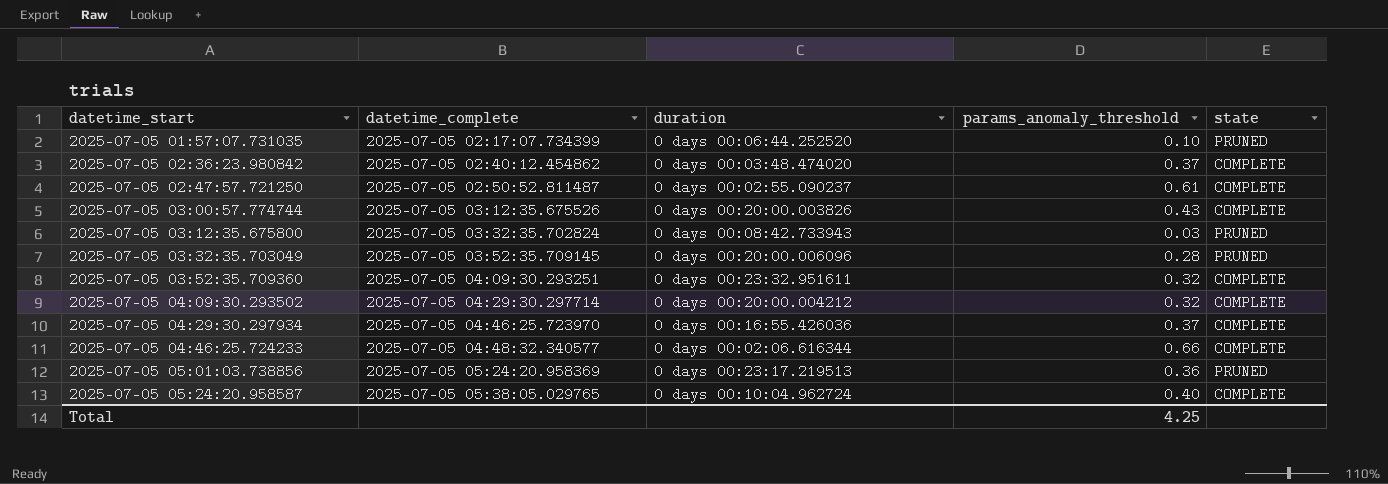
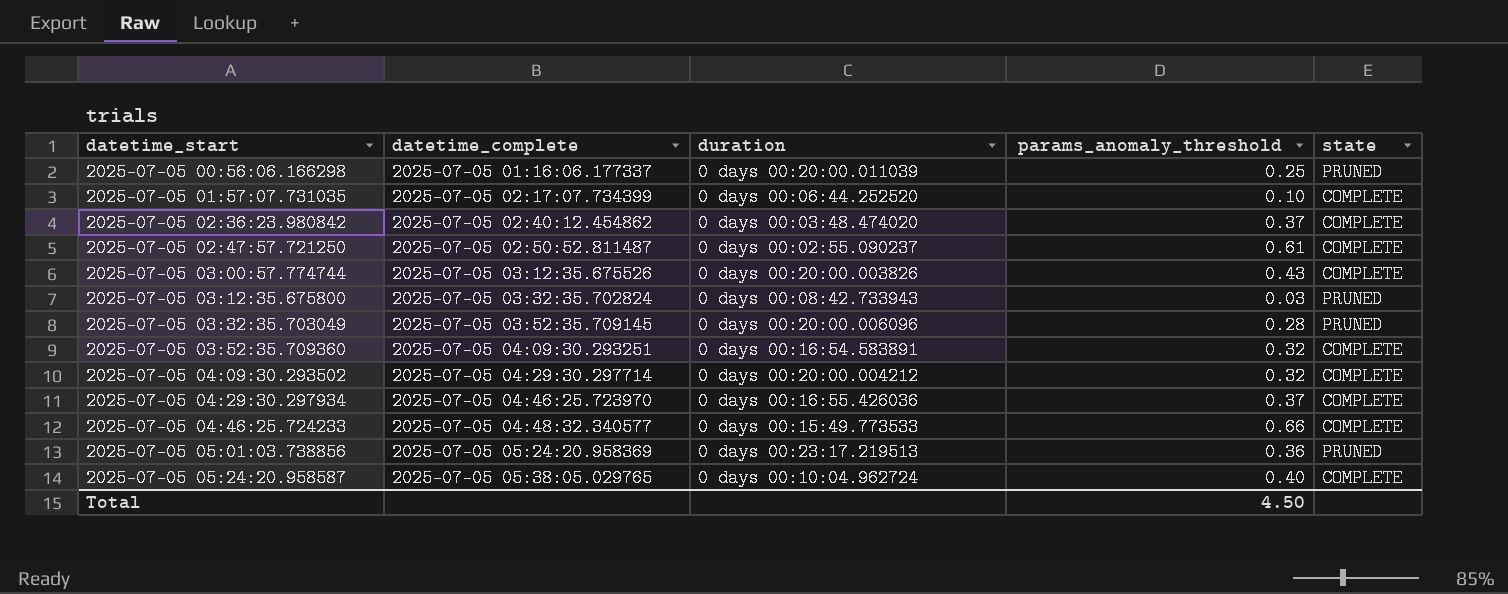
row 2025-07-05 00:56:06.166298: none -> 2025-07-05 01:16:06.177337 | 0 days 00:20:00.011039 | 0.25 | PRUNED
2025-07-05 01:57:07.731035 | state: PRUNED -> COMPLETE
2025-07-05 03:52:35.709360 | duration: 0 days 00:23:32.951611 -> 0 days 00:16:54.583891
2025-07-05 04:46:25.724233 | duration: 0 days 00:02:06.616344 -> 0 days 00:15:49.773533
Total | params_anomaly_threshold: 4.25 -> 4.50

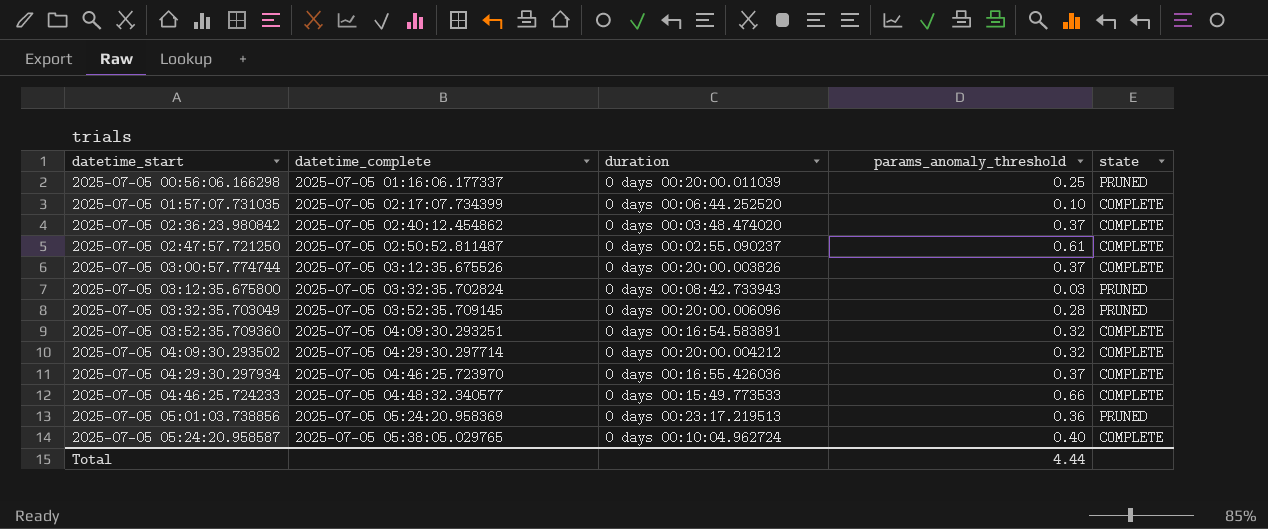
2025-07-05 03:00:57.774744 | params_anomaly_threshold: 0.43 -> 0.37
Total | params_anomaly_threshold: 4.50 -> 4.44

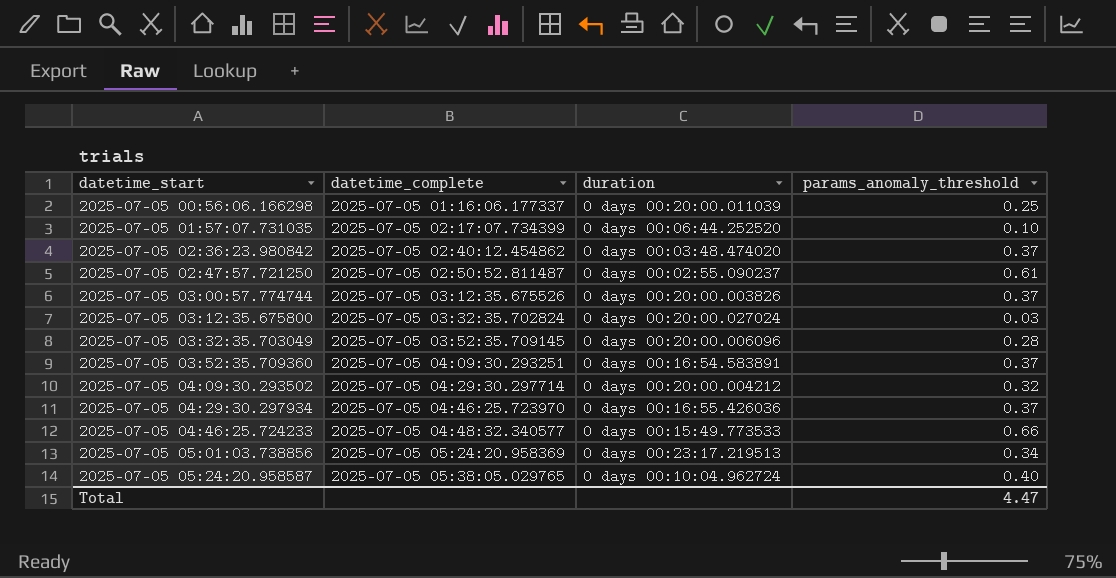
column state | position: 5 -> none
2025-07-05 03:12:35.675800 | duration: 0 days 00:08:42.733943 -> 0 days 00:20:00.027024
2025-07-05 03:52:35.709360 | params_anomaly_threshold: 0.32 -> 0.37
2025-07-05 05:01:03.738856 | params_anomaly_threshold: 0.36 -> 0.34
Total | params_anomaly_threshold: 4.44 -> 4.47

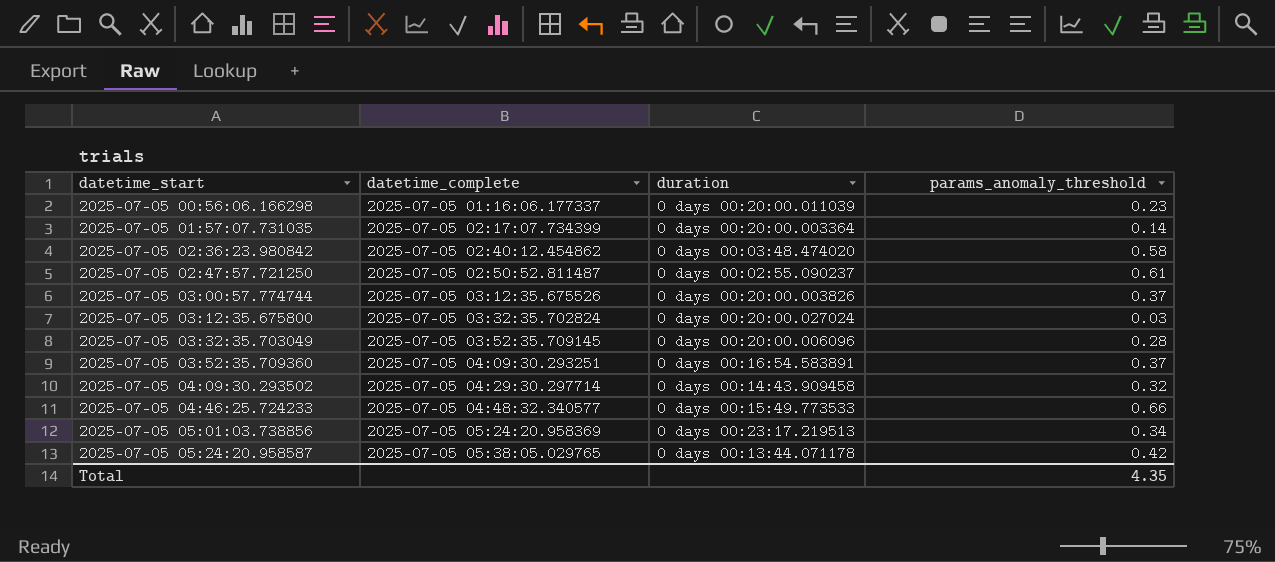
row 2025-07-05 04:29:30.297934: 2025-07-05 04:46:25.723970 | 0 days 00:16:55.426036 | 0.37 -> none
2025-07-05 00:56:06.166298 | params_anomaly_threshold: 0.25 -> 0.23
2025-07-05 01:57:07.731035 | duration: 0 days 00:06:44.252520 -> 0 days 00:20:00.003364
2025-07-05 01:57:07.731035 | params_anomaly_threshold: 0.10 -> 0.14
2025-07-05 02:36:23.980842 | params_anomaly_threshold: 0.37 -> 0.58
2025-07-05 04:09:30.293502 | duration: 0 days 00:20:00.004212 -> 0 days 00:14:43.909458
2025-07-05 05:24:20.958587 | duration: 0 days 00:10:04.962724 -> 0 days 00:13:44.071178
2025-07-05 05:24:20.958587 | params_anomaly_threshold: 0.40 -> 0.42
Total | params_anomaly_threshold: 4.47 -> 4.35

